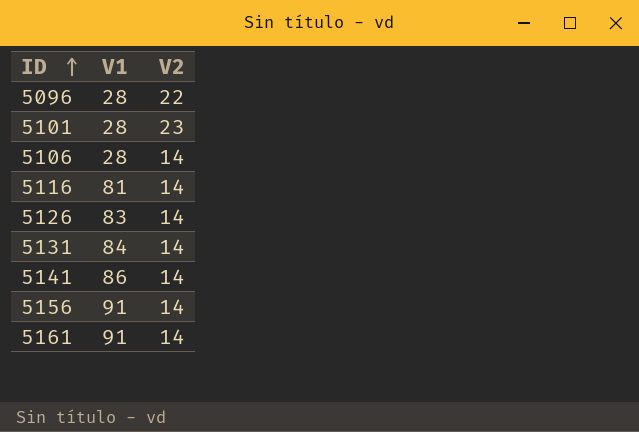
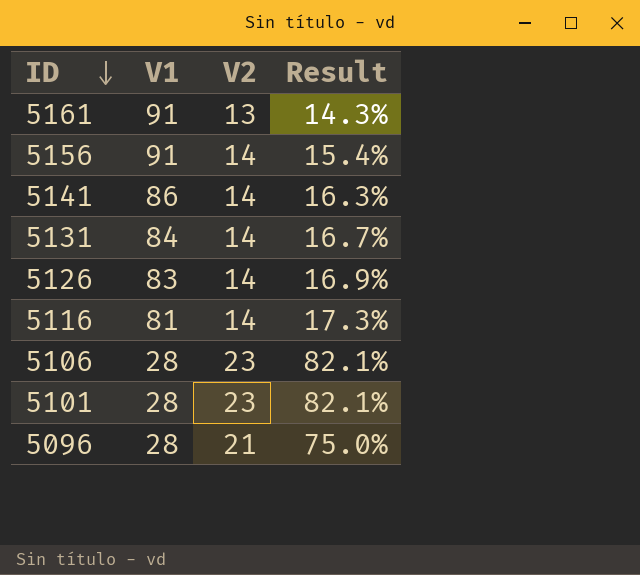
row order: ID ascending -> ID descending
column Result | formula: none -> [V2] / [V1]
5161 | V2: 14 -> 13
5106 | V2: 14 -> 23
5096 | V2: 22 -> 21

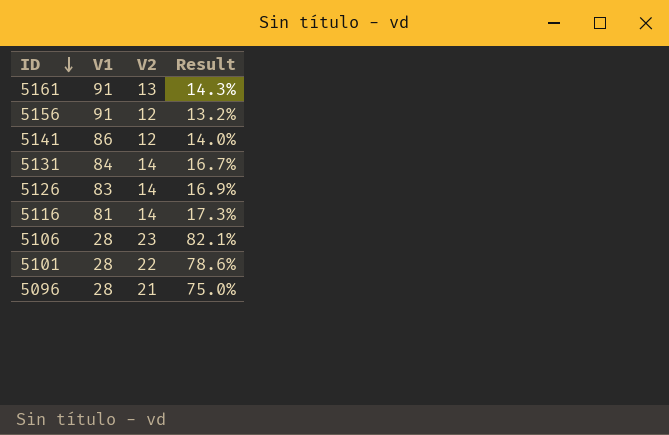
5156 | V2: 14 -> 12
5156 | Result: 15.4% -> 13.2%
5141 | V2: 14 -> 12
5141 | Result: 16.3% -> 14.0%
5101 | V2: 23 -> 22
5101 | Result: 82.1% -> 78.6%

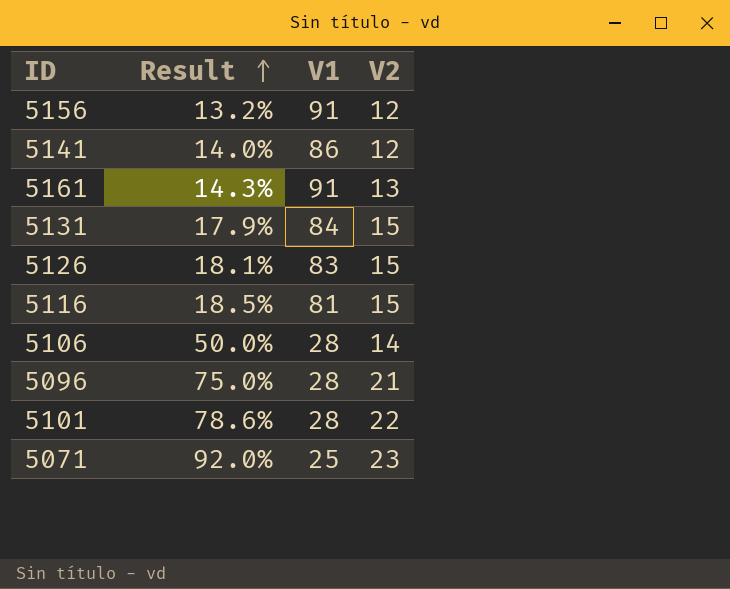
row order: ID descending -> Result ascending
column Result | position: 4 -> 2
5131 | Result: 16.7% -> 17.9%
5131 | V2: 14 -> 15
5126 | Result: 16.9% -> 18.1%
5126 | V2: 14 -> 15
5116 | Result: 17.3% -> 18.5%
5116 | V2: 14 -> 15
5106 | Result: 82.1% -> 50.0%
5106 | V2: 23 -> 14
row 5071: none -> 92.0% | 25 | 23

